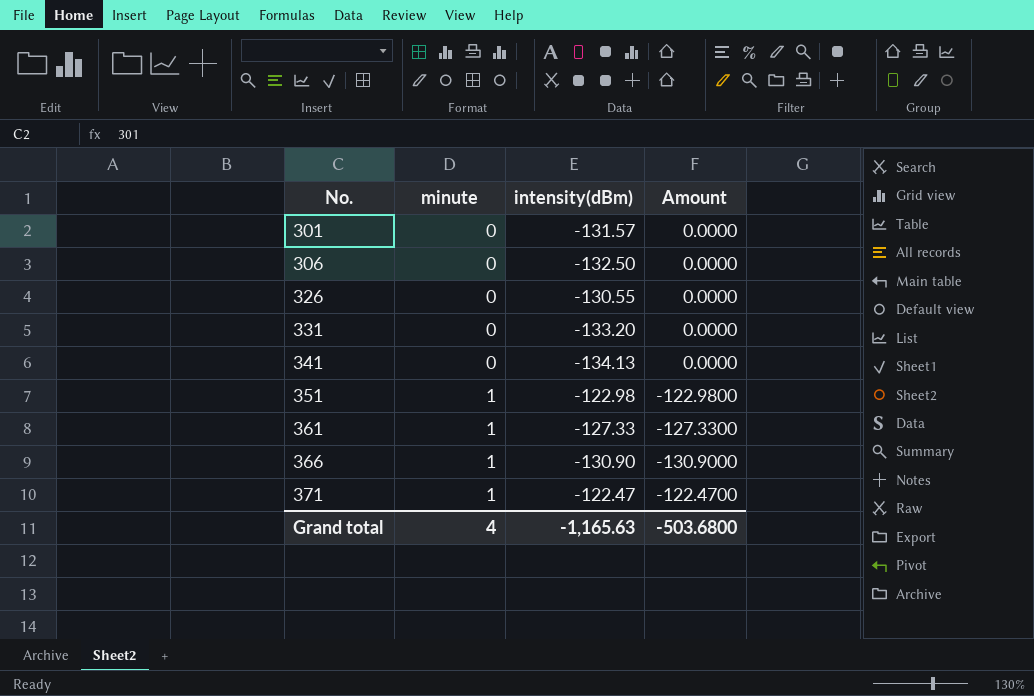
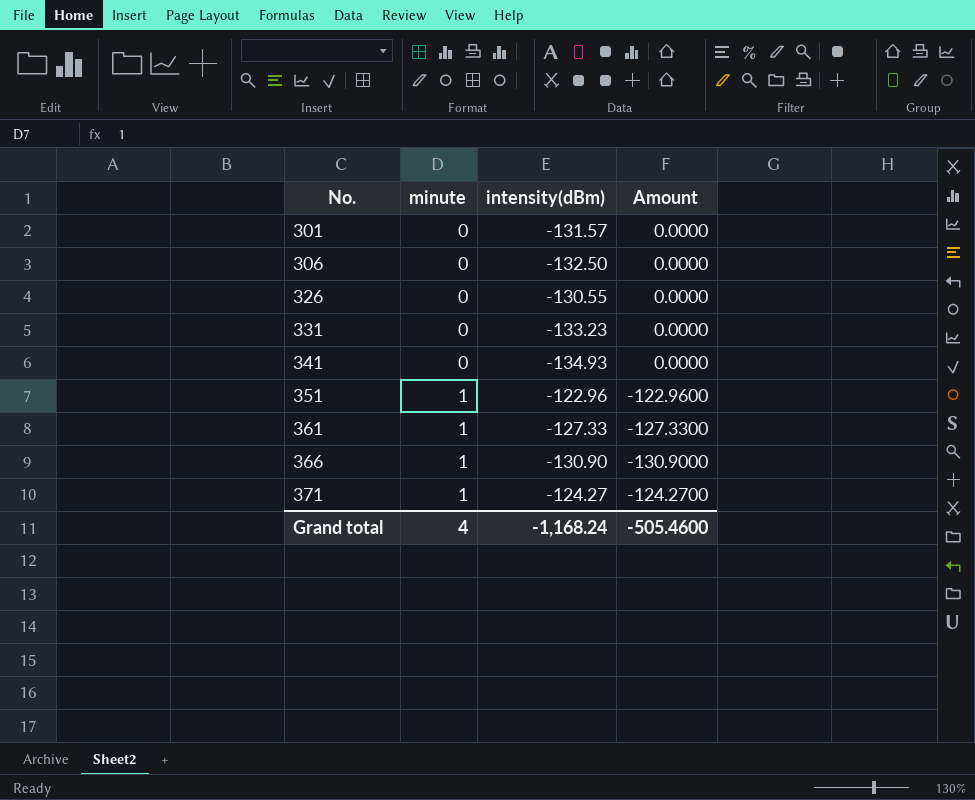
331 | intensity(dBm): -133.20 -> -133.23
341 | intensity(dBm): -134.13 -> -134.93
351 | intensity(dBm): -122.98 -> -122.96
351 | Amount: -122.9800 -> -122.9600
371 | intensity(dBm): -122.47 -> -124.27
371 | Amount: -122.4700 -> -124.2700
Grand total | intensity(dBm): -1,165.63 -> -1,168.24
Grand total | Amount: -503.6800 -> -505.4600

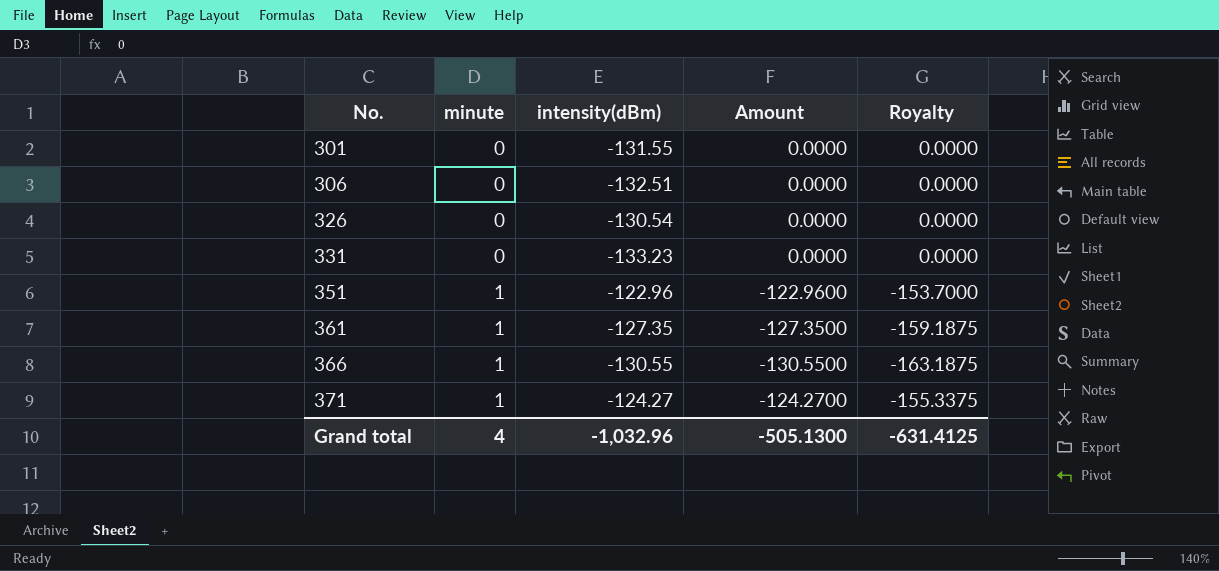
column Royalty | formula: none -> [Amount] * 1.25
row 341: 0 | -134.93 | 0.0000 -> none
301 | intensity(dBm): -131.57 -> -131.55
306 | intensity(dBm): -132.50 -> -132.51
326 | intensity(dBm): -130.55 -> -130.54
361 | intensity(dBm): -127.33 -> -127.35
361 | Amount: -127.3300 -> -127.3500
366 | intensity(dBm): -130.90 -> -130.55
366 | Amount: -130.9000 -> -130.5500
Grand total | intensity(dBm): -1,168.24 -> -1,032.96
Grand total | Amount: -505.4600 -> -505.1300

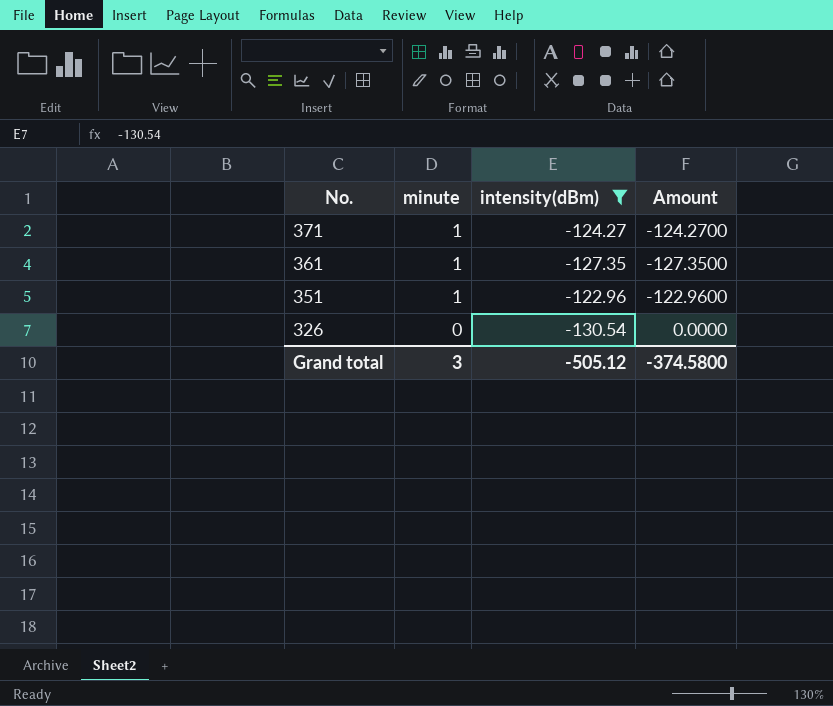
filter: none -> intensity(dBm) >= -130.54
row order: No. ascending -> No. descending
column Royalty | formula: [Amount] * 1.25 -> none
Grand total | minute: 4 -> 3
Grand total | intensity(dBm): -1,032.96 -> -505.12
Grand total | Amount: -505.1300 -> -374.5800

